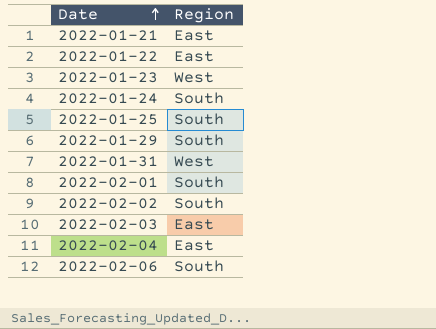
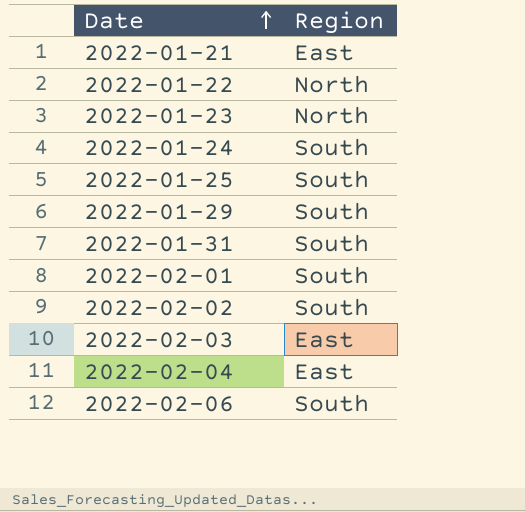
2022-01-22 | Region: East -> North
2022-01-23 | Region: West -> North
2022-01-31 | Region: West -> South

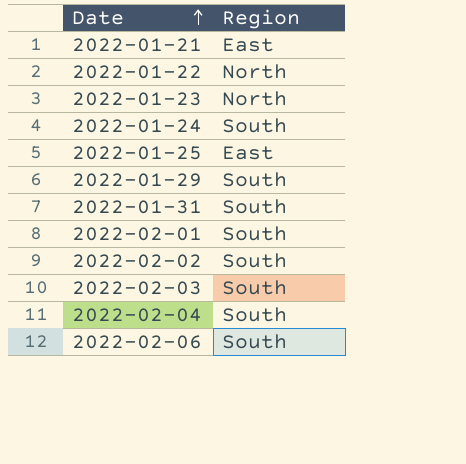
2022-01-25 | Region: South -> East
2022-02-03 | Region: East -> South
2022-02-04 | Region: East -> South

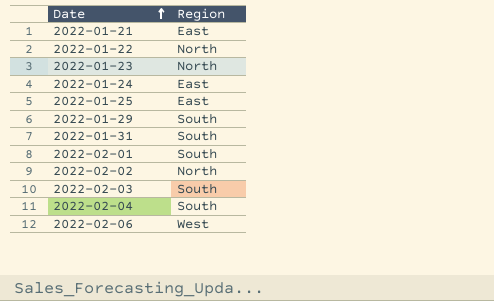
2022-01-24 | Region: South -> East
2022-02-02 | Region: South -> North
2022-02-06 | Region: South -> West

